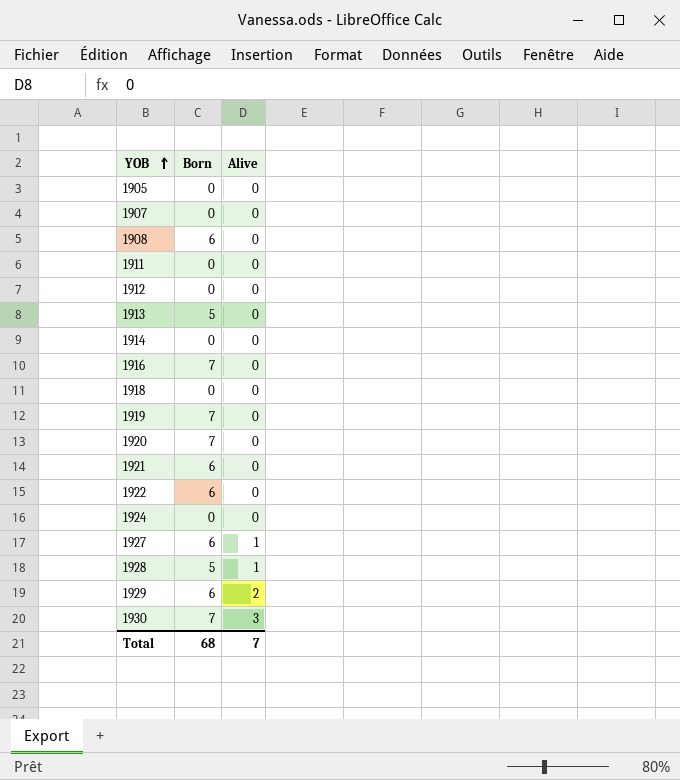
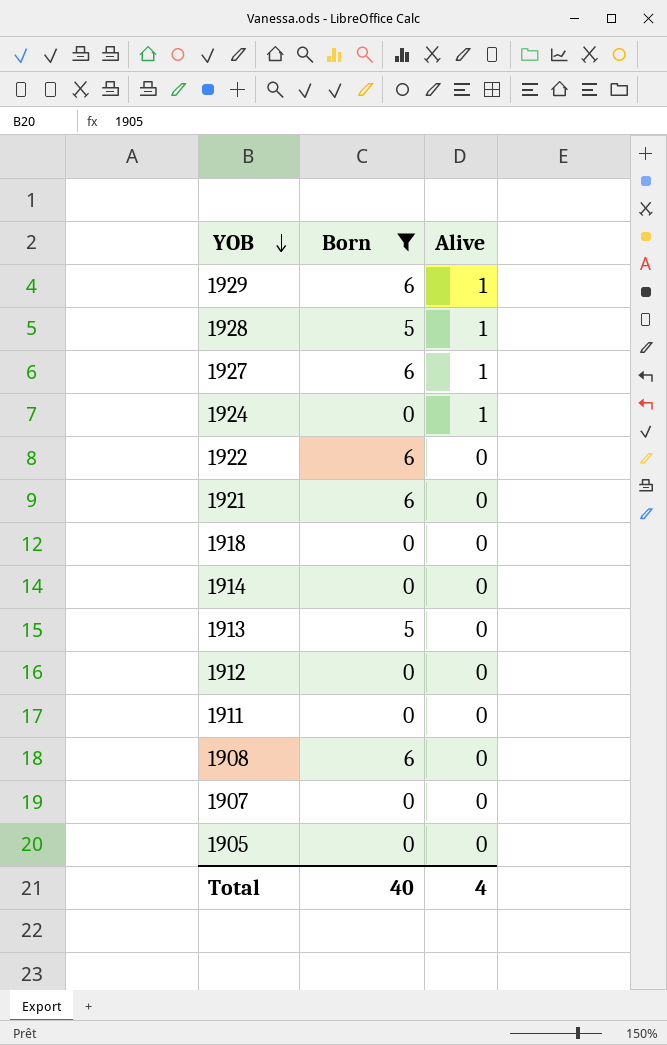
filter: none -> Born != 7
row order: YOB ascending -> YOB descending
1929 | Alive: 2 -> 1
1924 | Alive: 0 -> 1
Total | Born: 68 -> 40
Total | Alive: 7 -> 4

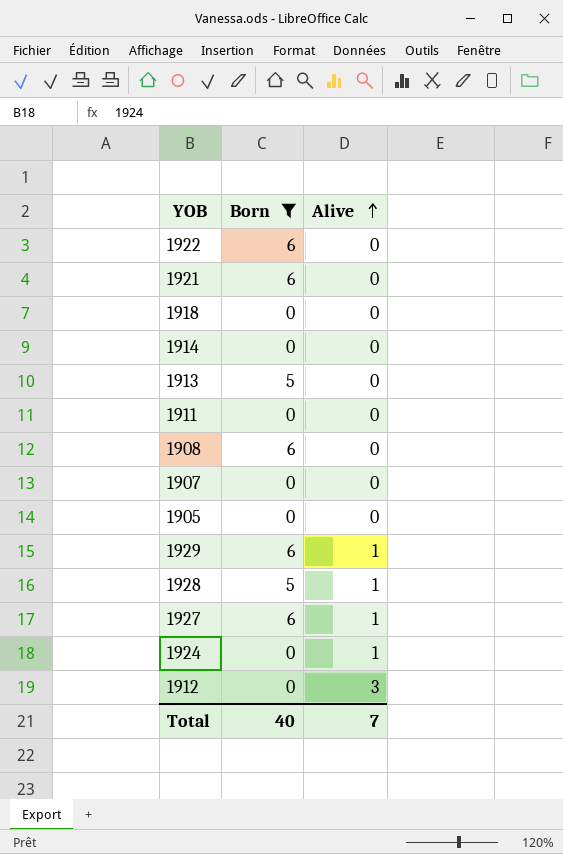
row order: YOB descending -> Alive ascending
1912 | Alive: 0 -> 3
Total | Alive: 4 -> 7

